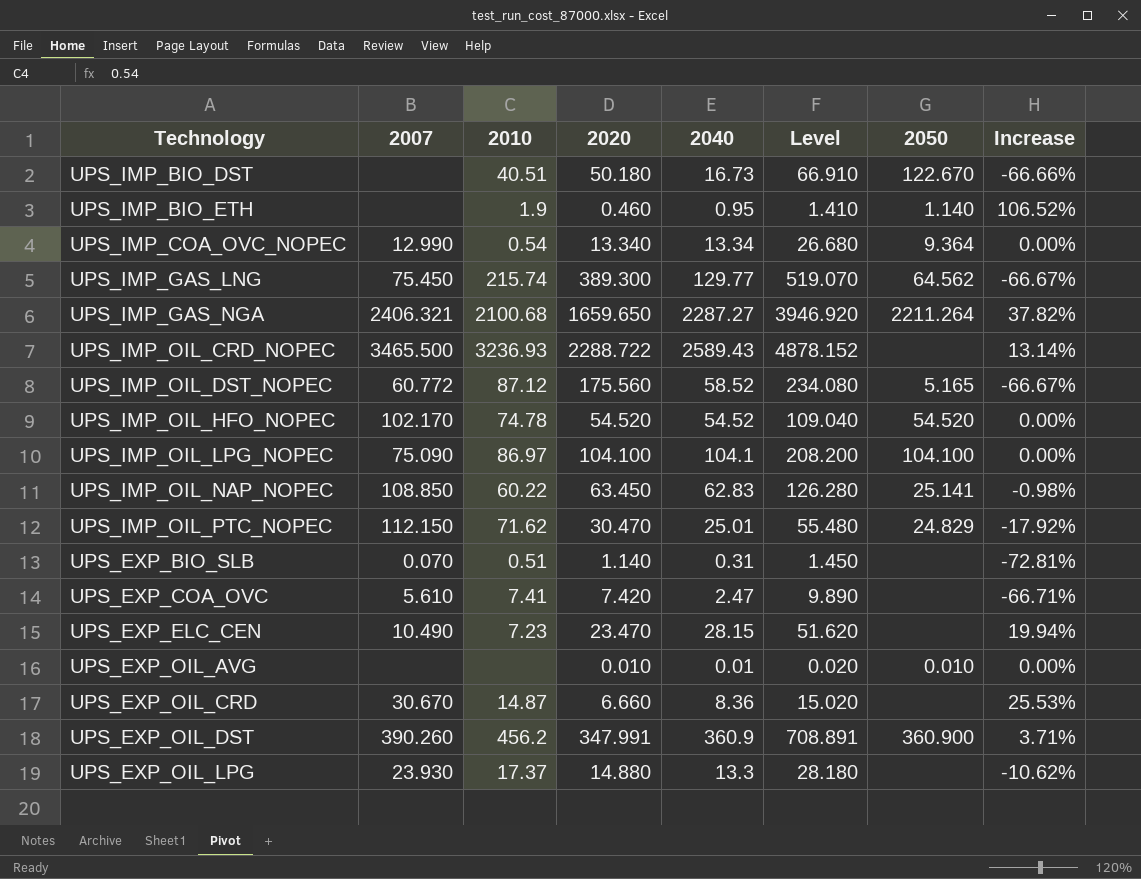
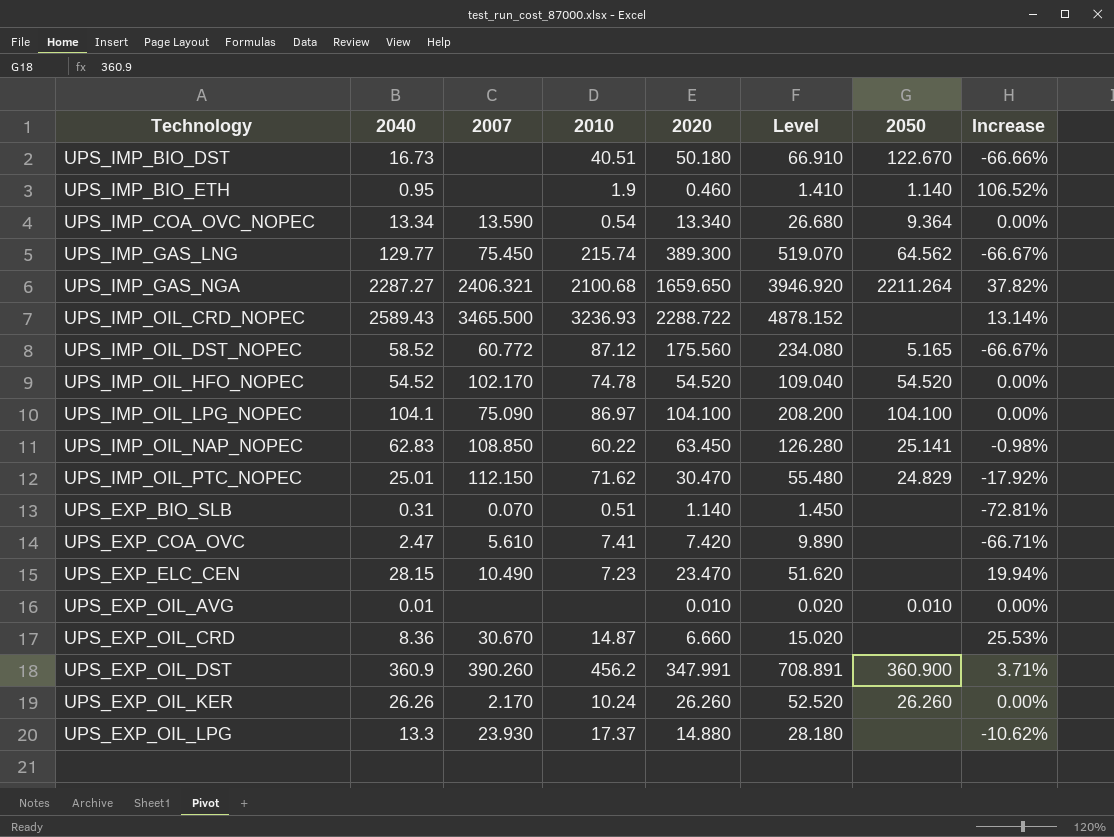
column 2040 | position: 5 -> 2
UPS_IMP_COA_OVC_NOPEC | 2007: 12.990 -> 13.590
row UPS_EXP_OIL_KER: none -> 26.26 | 2.170 | 10.24 | 26.260 | 52.520 | 26.260 | 0.00%

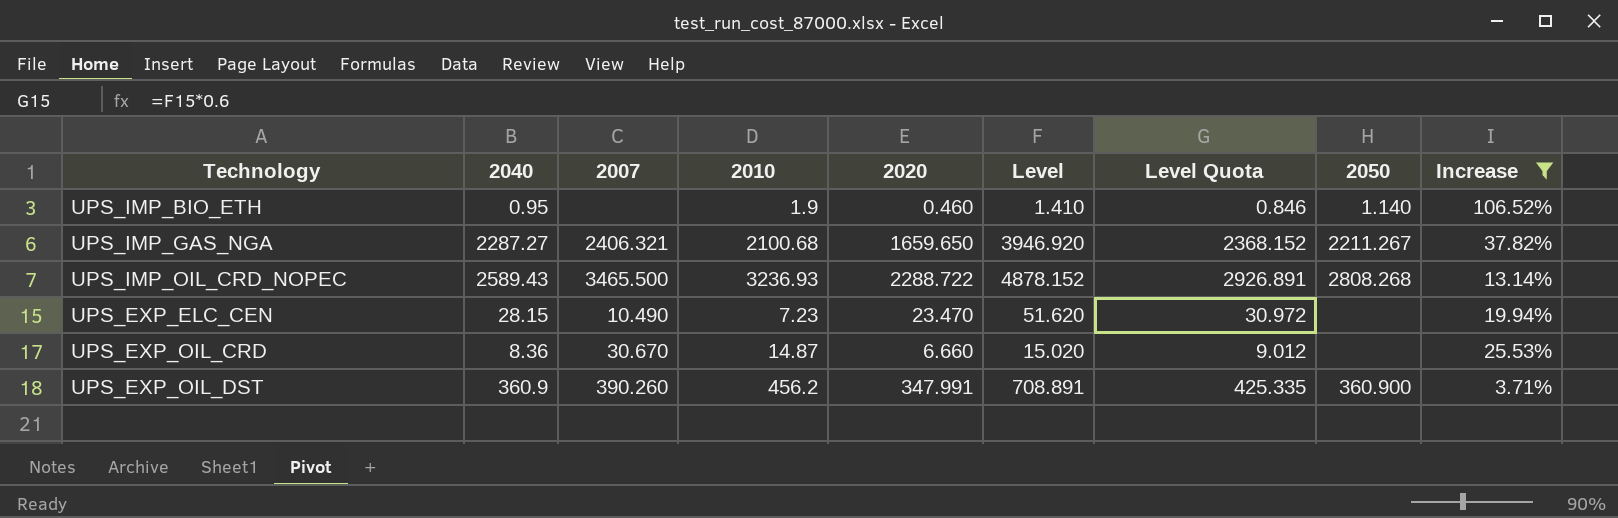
filter: none -> Increase >= 3.71%
column Level Quota | formula: none -> [Level] * 0.6
UPS_IMP_GAS_NGA | 2050: 2211.264 -> 2211.267
UPS_IMP_OIL_CRD_NOPEC | 2050: none -> 2808.268

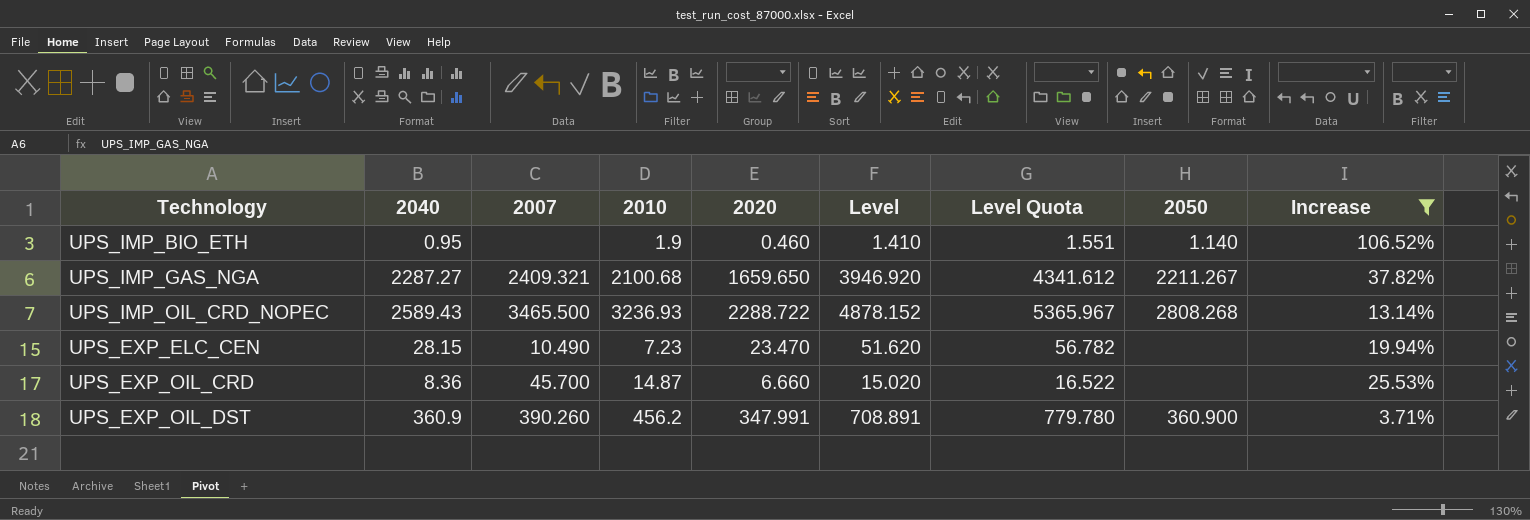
column Level Quota | formula: [Level] * 0.6 -> [Level] * 1.1
UPS_IMP_GAS_NGA | 2007: 2406.321 -> 2409.321
UPS_EXP_OIL_CRD | 2007: 30.670 -> 45.700

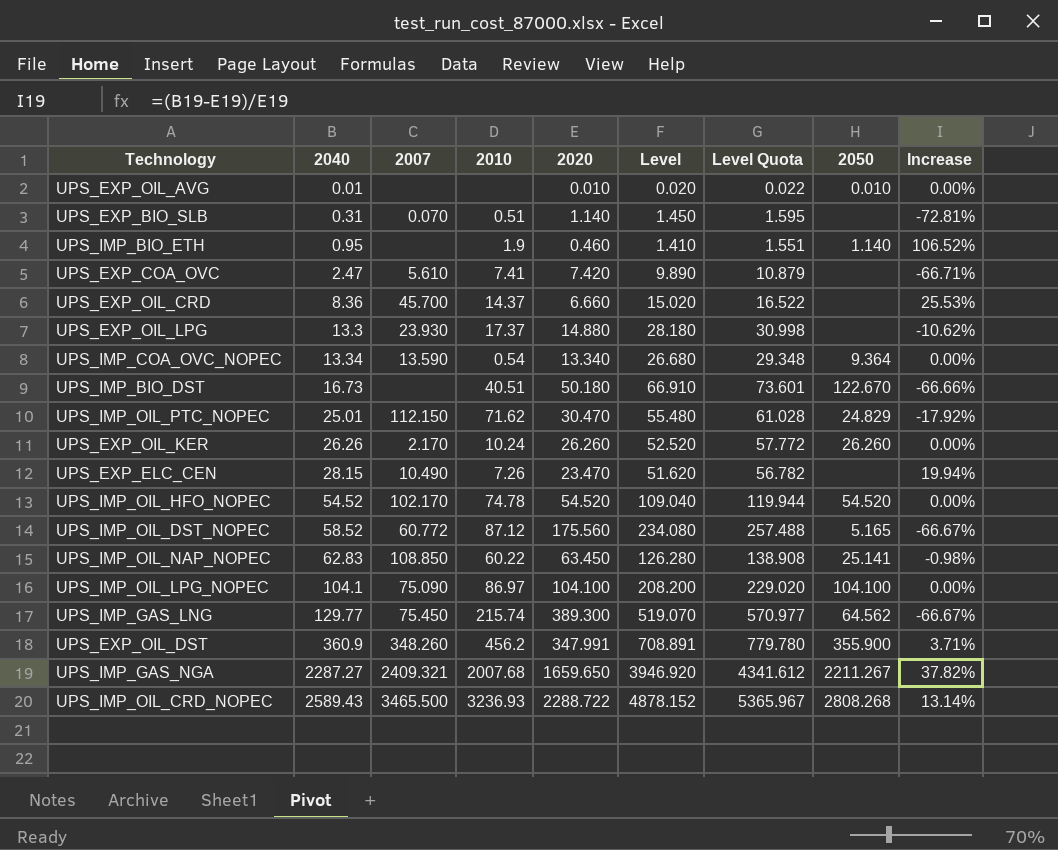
filter: Increase >= 3.71% -> none
row order: none -> 2040 ascending
UPS_EXP_OIL_CRD | 2010: 14.87 -> 14.37
UPS_EXP_ELC_CEN | 2010: 7.23 -> 7.26
UPS_EXP_OIL_DST | 2007: 390.260 -> 348.260
UPS_EXP_OIL_DST | 2050: 360.900 -> 355.900
UPS_IMP_GAS_NGA | 2010: 2100.68 -> 2007.68

